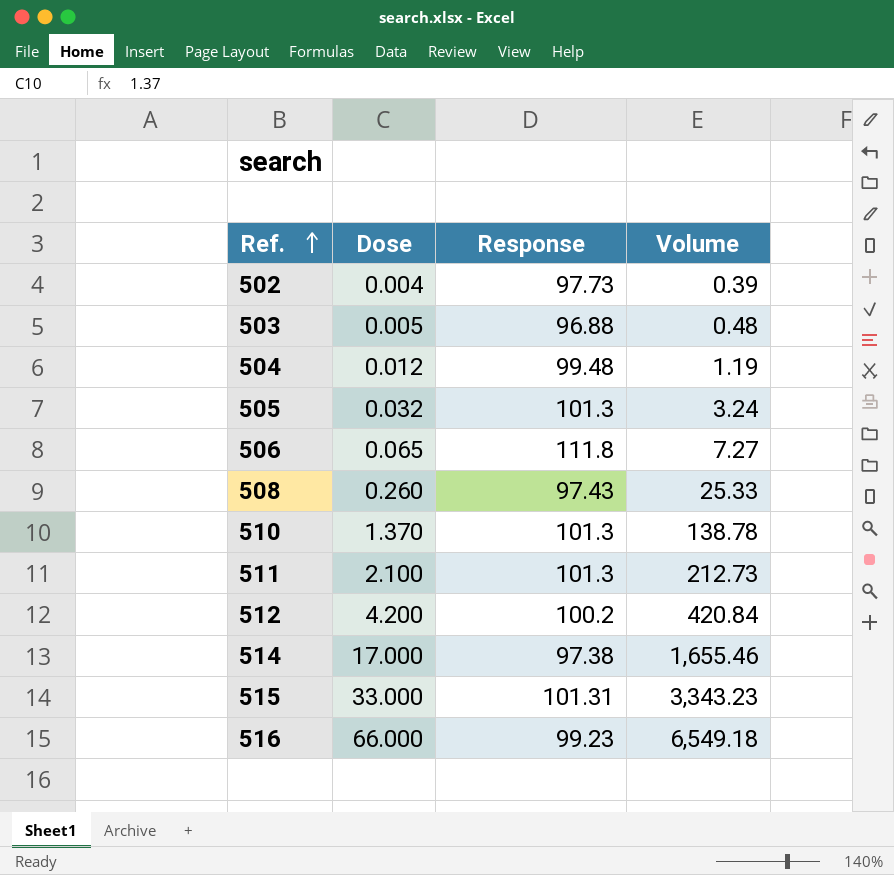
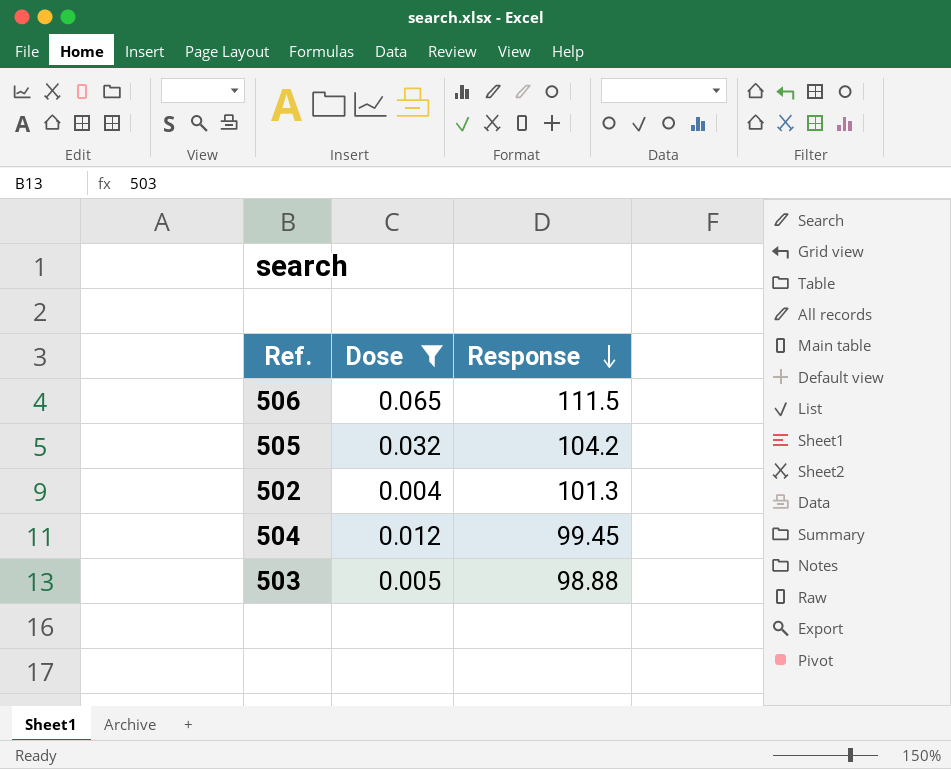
filter: none -> Dose <= 0.065
row order: Ref. ascending -> Response descending
column Volume | formula: [Dose] * [Response] -> none
506 | Response: 111.8 -> 111.5
505 | Response: 101.3 -> 104.2
502 | Response: 97.73 -> 101.3
504 | Response: 99.48 -> 99.45
503 | Response: 96.88 -> 98.88

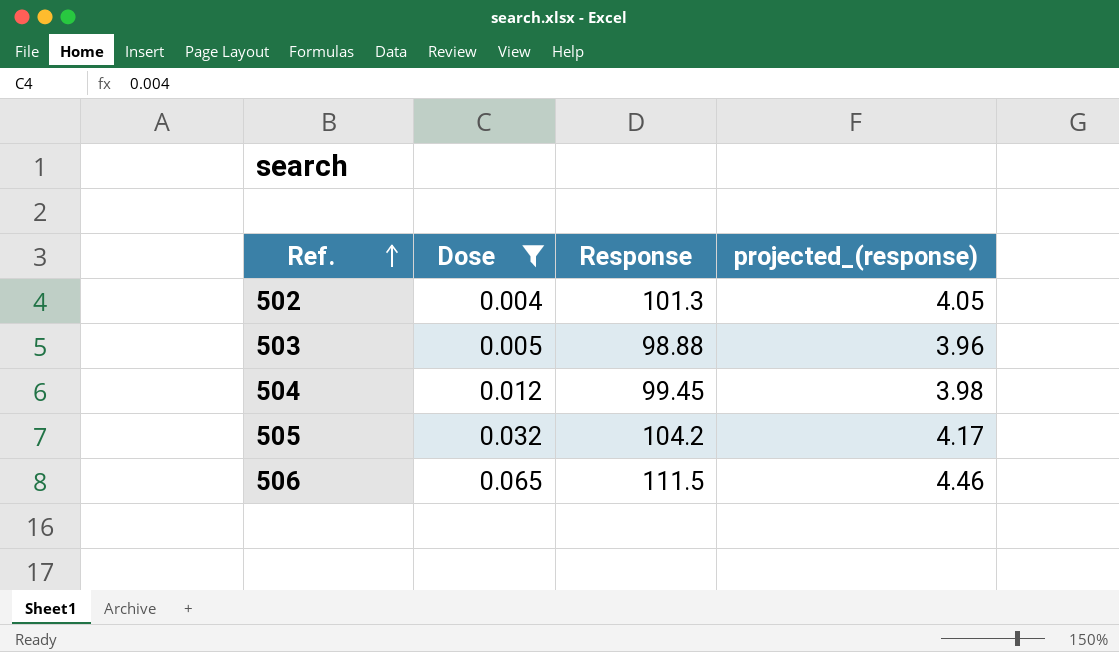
row order: Response descending -> Ref. ascending
column projected_(response) | formula: none -> [Response] * 0.04

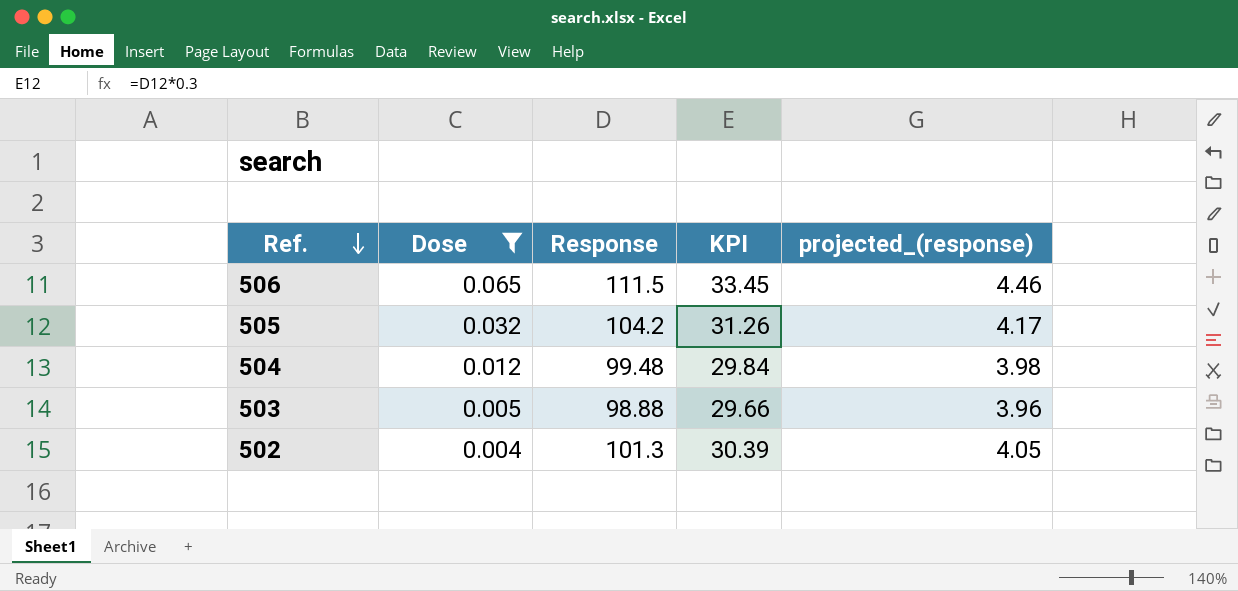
row order: Ref. ascending -> Ref. descending
column KPI | formula: none -> [Response] * 0.3
504 | Response: 99.45 -> 99.48

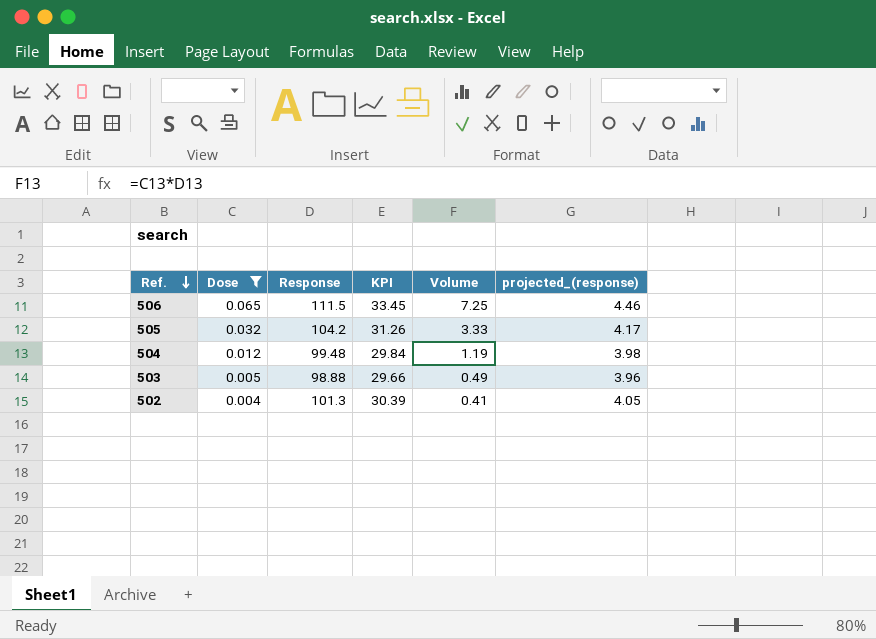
column Volume | formula: none -> [Dose] * [Response]

